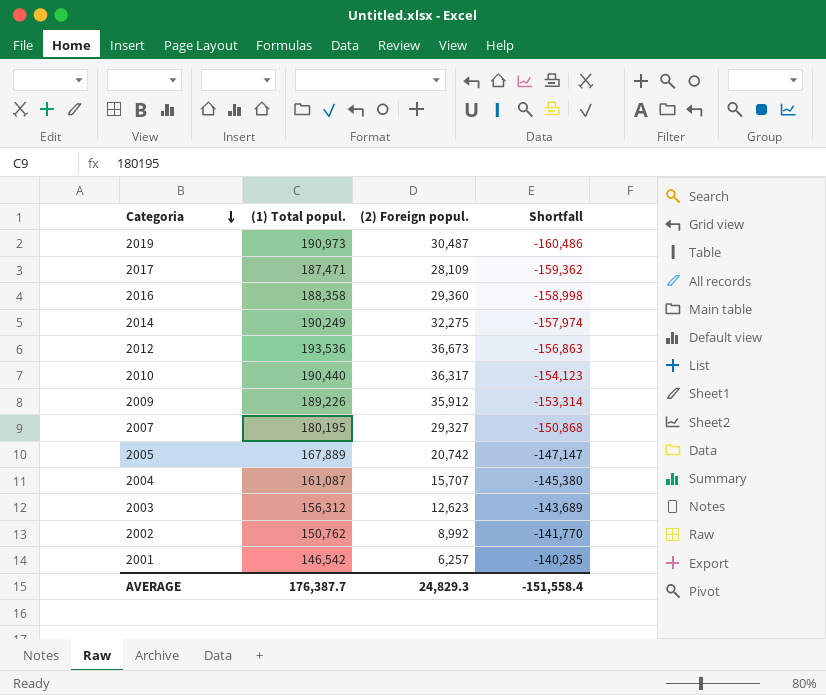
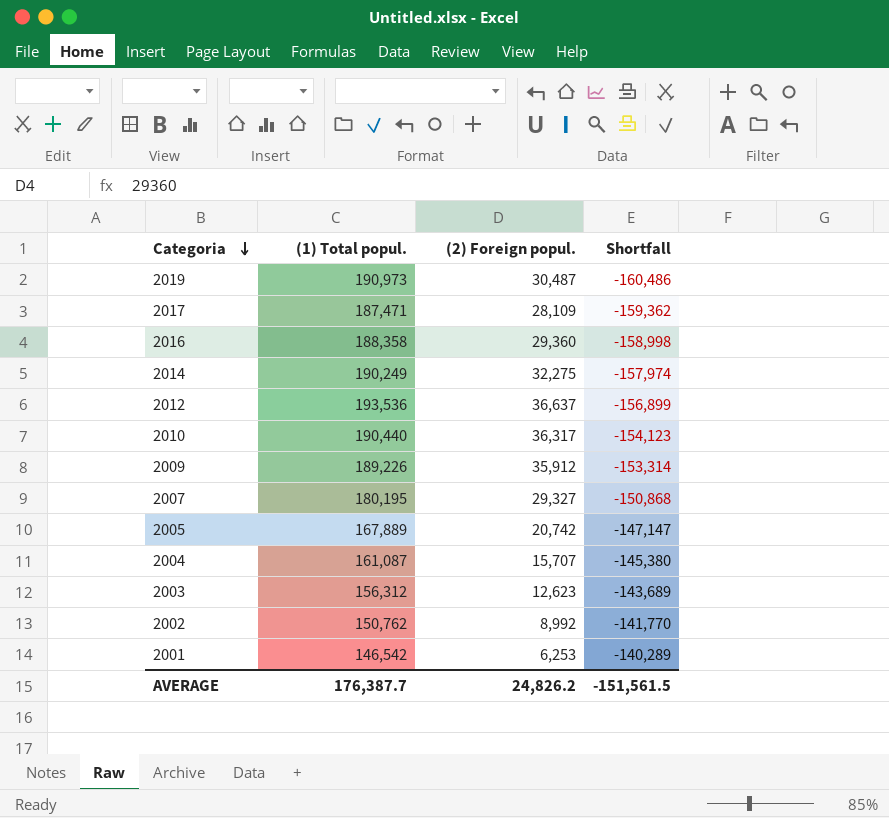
2012 | (2) Foreign popul.: 36,673 -> 36,637
2012 | Shortfall: -156,863 -> -156,899
2001 | (2) Foreign popul.: 6,257 -> 6,253
2001 | Shortfall: -140,285 -> -140,289
AVERAGE | (2) Foreign popul.: 24,829.3 -> 24,826.2
AVERAGE | Shortfall: -151,558.4 -> -151,561.5

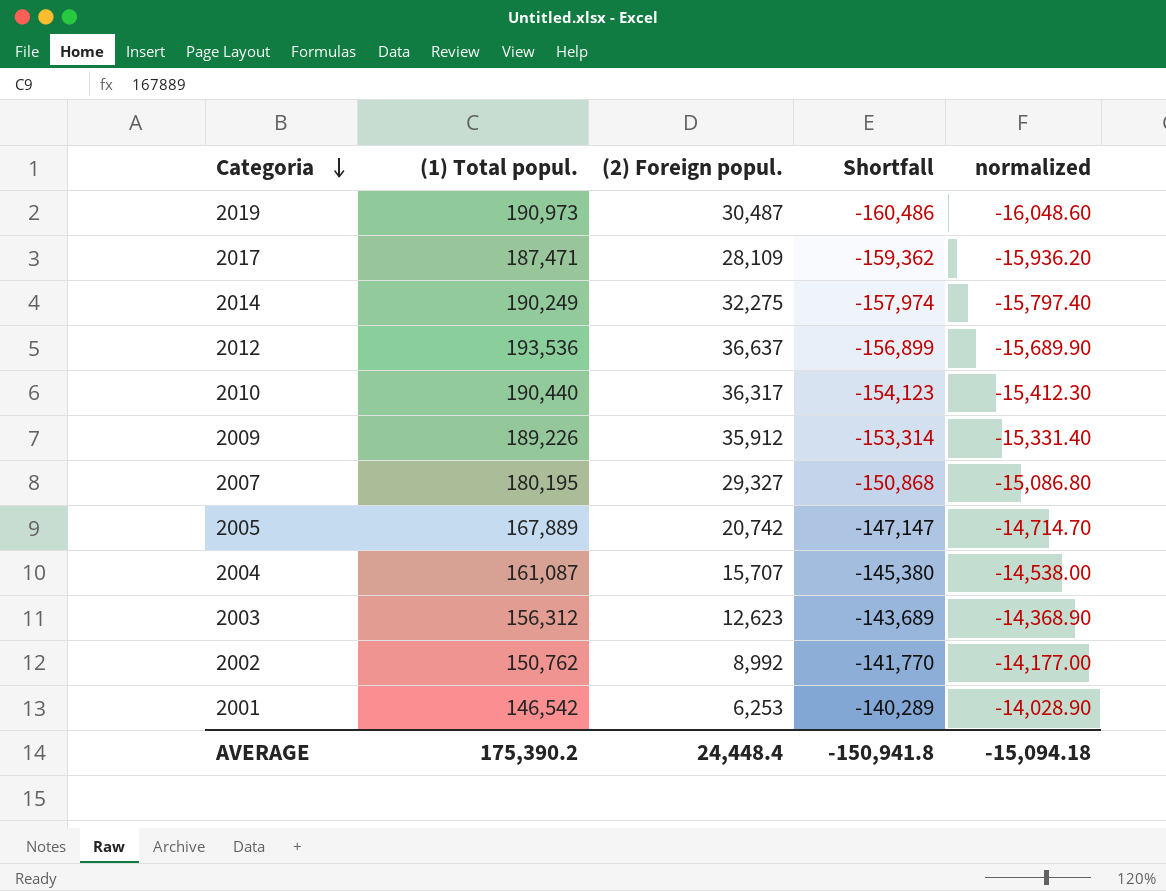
column normalized | formula: none -> [Shortfall] * 0.1
row 2016: 188,358 | 29,360 | -158,998 -> none
AVERAGE | (1) Total popul.: 176,387.7 -> 175,390.2
AVERAGE | (2) Foreign popul.: 24,826.2 -> 24,448.4
AVERAGE | Shortfall: -151,561.5 -> -150,941.8

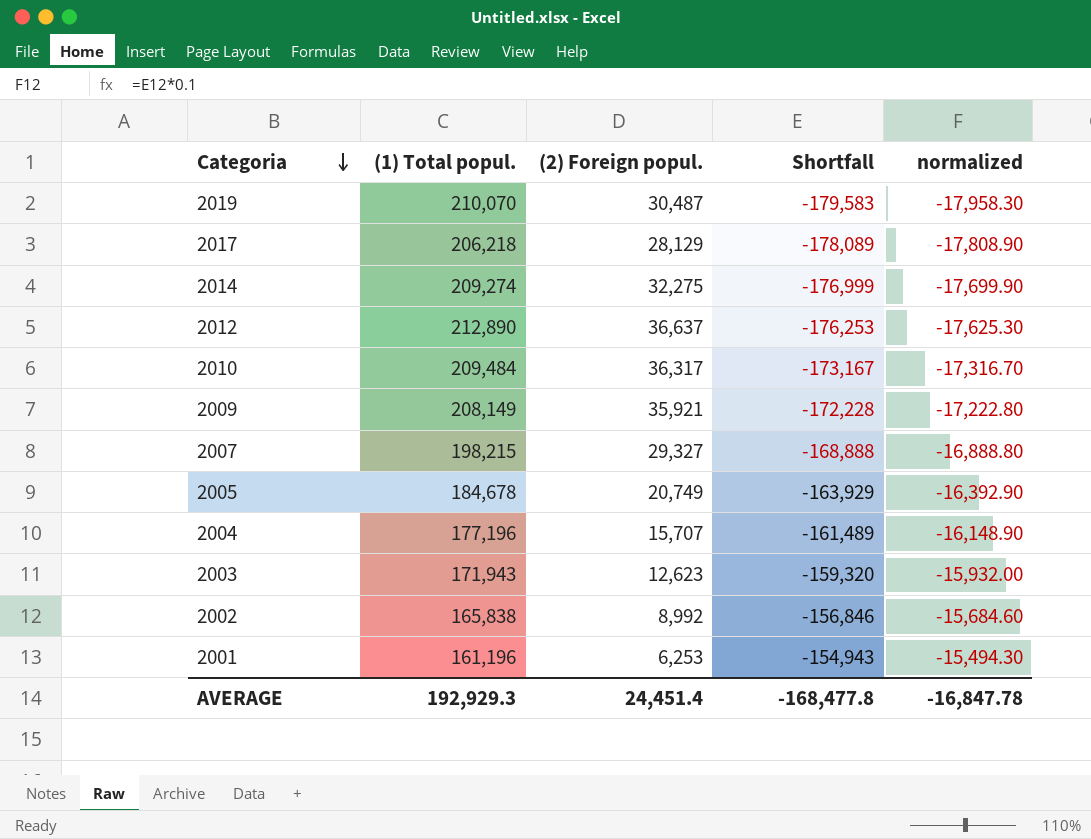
2019 | (1) Total popul.: 190,973 -> 210,070
2019 | Shortfall: -160,486 -> -179,583
2019 | normalized: -16,048.60 -> -17,958.30
2017 | (1) Total popul.: 187,471 -> 206,218
2017 | (2) Foreign popul.: 28,109 -> 28,129
2017 | Shortfall: -159,362 -> -178,089
2017 | normalized: -15,936.20 -> -17,808.90
2014 | (1) Total popul.: 190,249 -> 209,274
2014 | Shortfall: -157,974 -> -176,999
2014 | normalized: -15,797.40 -> -17,699.90
2012 | (1) Total popul.: 193,536 -> 212,890
2012 | Shortfall: -156,899 -> -176,253
2012 | normalized: -15,689.90 -> -17,625.30
2010 | (1) Total popul.: 190,440 -> 209,484
2010 | Shortfall: -154,123 -> -173,167
2010 | normalized: -15,412.30 -> -17,316.70
2009 | (1) Total popul.: 189,226 -> 208,149
2009 | (2) Foreign popul.: 35,912 -> 35,921
2009 | Shortfall: -153,314 -> -172,228
2009 | normalized: -15,331.40 -> -17,222.80
2007 | (1) Total popul.: 180,195 -> 198,215
2007 | Shortfall: -150,868 -> -168,888
2007 | normalized: -15,086.80 -> -16,888.80
2005 | (1) Total popul.: 167,889 -> 184,678
2005 | (2) Foreign popul.: 20,742 -> 20,749
2005 | Shortfall: -147,147 -> -163,929
2005 | normalized: -14,714.70 -> -16,392.90
2004 | (1) Total popul.: 161,087 -> 177,196
2004 | Shortfall: -145,380 -> -161,489
2004 | normalized: -14,538.00 -> -16,148.90
2003 | (1) Total popul.: 156,312 -> 171,943
2003 | Shortfall: -143,689 -> -159,320
2003 | normalized: -14,368.90 -> -15,932.00
2002 | (1) Total popul.: 150,762 -> 165,838
2002 | Shortfall: -141,770 -> -156,846
2002 | normalized: -14,177.00 -> -15,684.60
2001 | (1) Total popul.: 146,542 -> 161,196
2001 | Shortfall: -140,289 -> -154,943
2001 | normalized: -14,028.90 -> -15,494.30
AVERAGE | (1) Total popul.: 175,390.2 -> 192,929.3
AVERAGE | (2) Foreign popul.: 24,448.4 -> 24,451.4
AVERAGE | Shortfall: -150,941.8 -> -168,477.8
AVERAGE | normalized: -15,094.18 -> -16,847.78

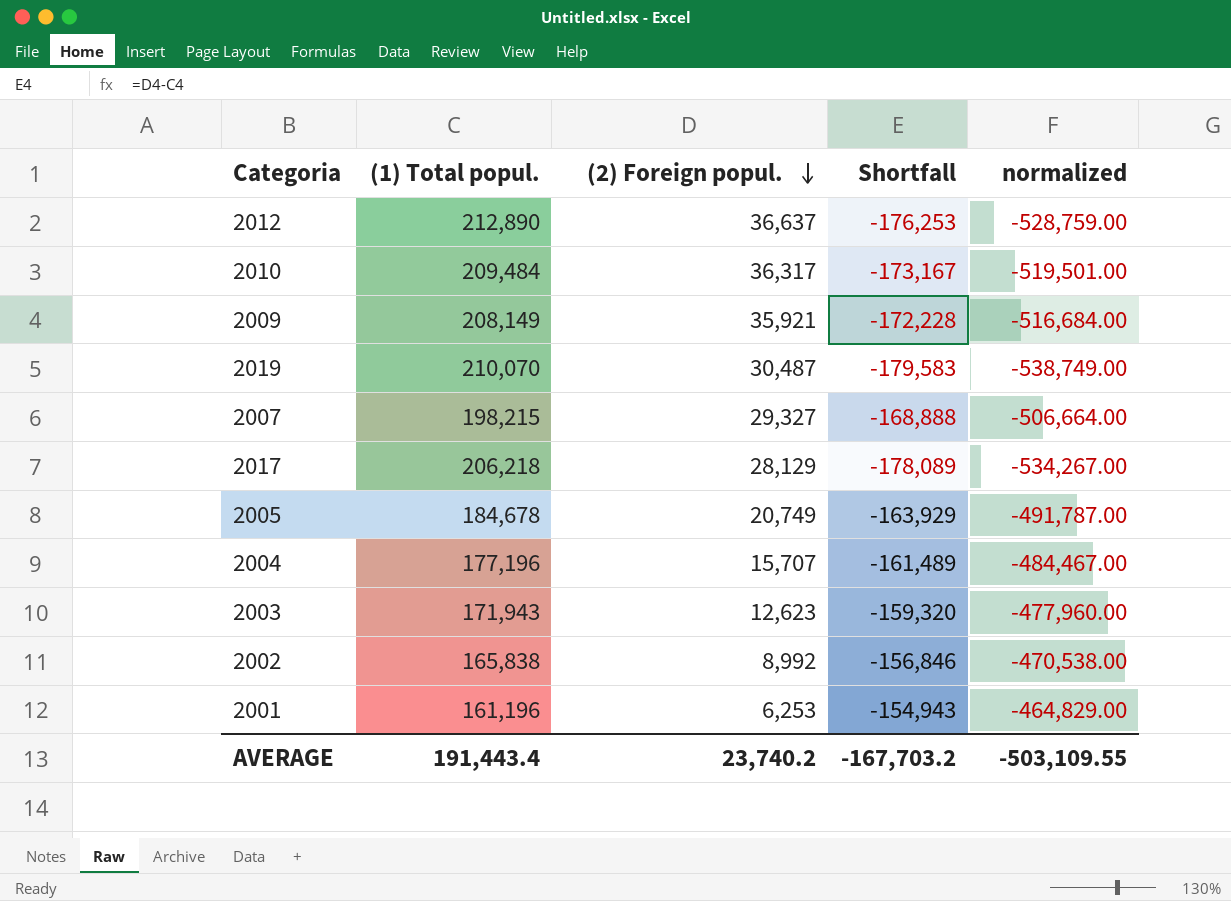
row order: Categoria descending -> (2) Foreign popul. descending
column normalized | formula: [Shortfall] * 0.1 -> [Shortfall] * 3
row 2014: 209,274 | 32,275 | -176,999 | -17,699.90 -> none
AVERAGE | (1) Total popul.: 192,929.3 -> 191,443.4
AVERAGE | (2) Foreign popul.: 24,451.4 -> 23,740.2
AVERAGE | Shortfall: -168,477.8 -> -167,703.2
AVERAGE | normalized: -16,847.78 -> -503,109.55

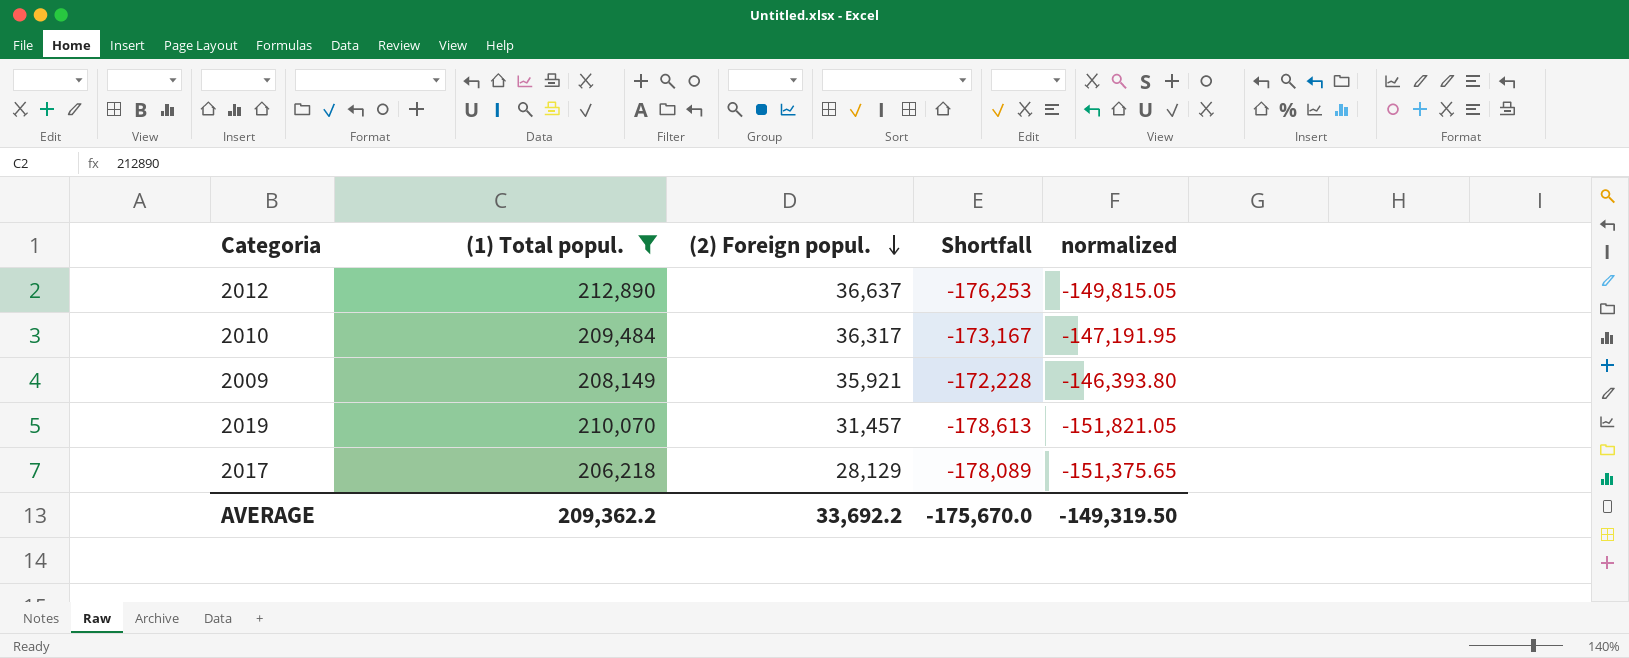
filter: none -> (1) Total popul. >= 206,218
column normalized | formula: [Shortfall] * 3 -> [Shortfall] * 0.85
2019 | (2) Foreign popul.: 30,487 -> 31,457
2019 | Shortfall: -179,583 -> -178,613
AVERAGE | (1) Total popul.: 191,443.4 -> 209,362.2
AVERAGE | (2) Foreign popul.: 23,740.2 -> 33,692.2
AVERAGE | Shortfall: -167,703.2 -> -175,670.0
AVERAGE | normalized: -503,109.55 -> -149,319.50

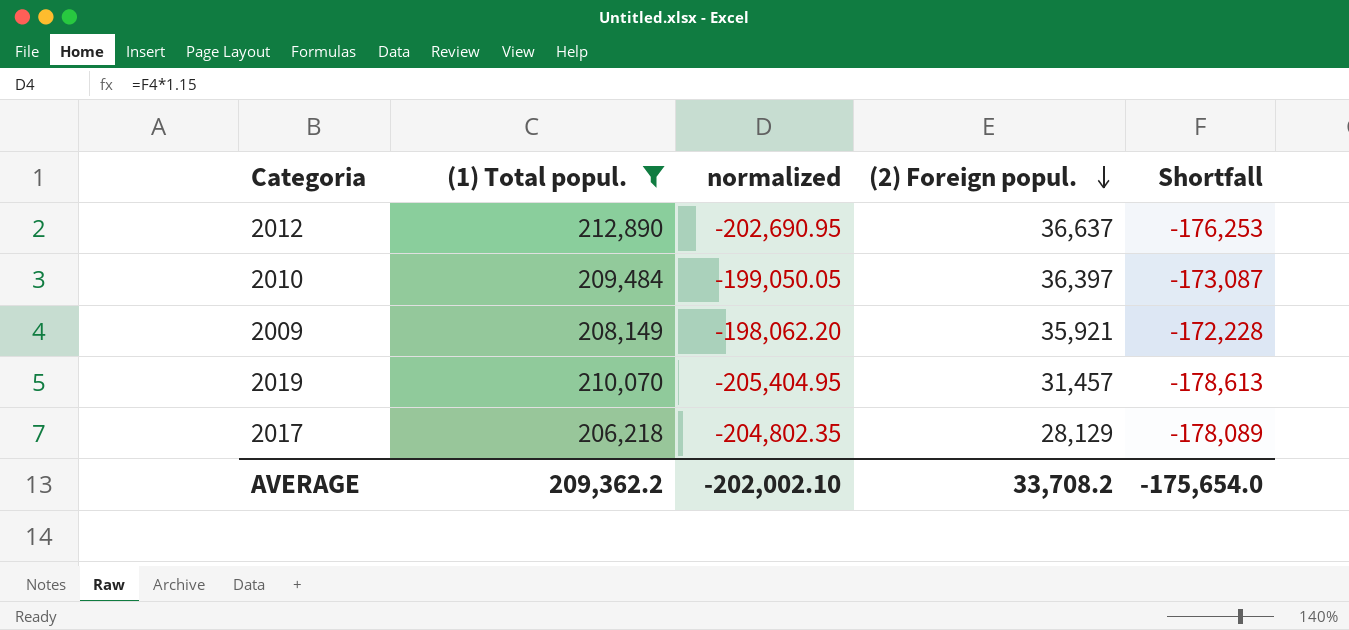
column normalized | formula: [Shortfall] * 0.85 -> [Shortfall] * 1.15
column normalized | position: 5 -> 3
2010 | (2) Foreign popul.: 36,317 -> 36,397
2010 | Shortfall: -173,167 -> -173,087
AVERAGE | normalized: -149,319.50 -> -202,002.10
AVERAGE | (2) Foreign popul.: 33,692.2 -> 33,708.2
AVERAGE | Shortfall: -175,670.0 -> -175,654.0

